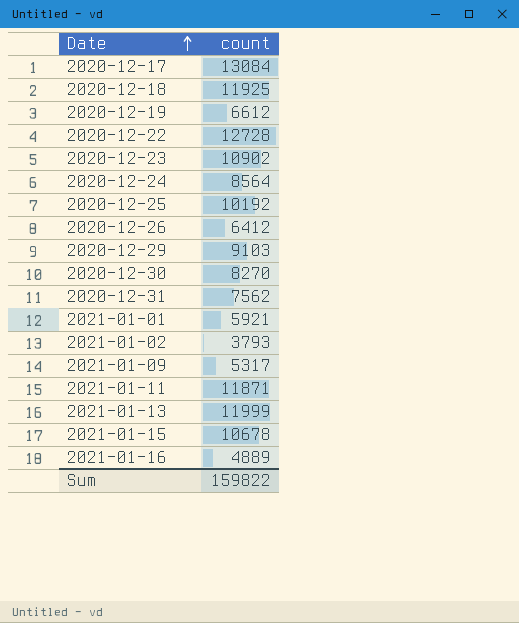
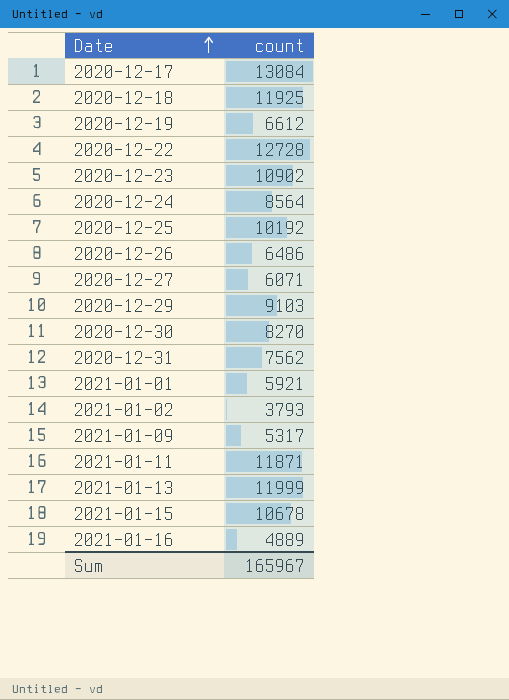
2020-12-26 | count: 6412 -> 6486
row 2020-12-27: none -> 6071
Sum | count: 159822 -> 165967

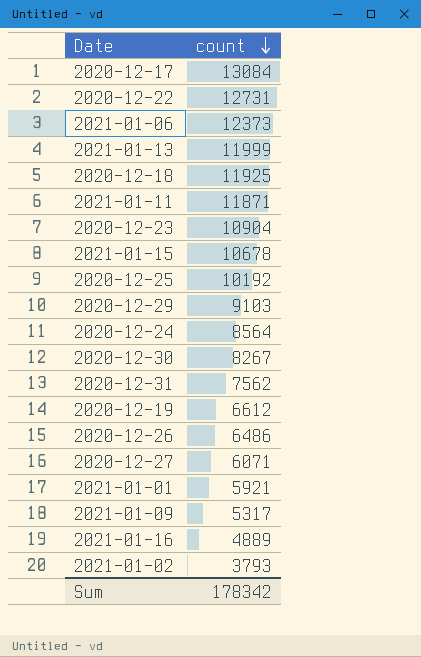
row order: Date ascending -> count descending
2020-12-22 | count: 12728 -> 12731
row 2021-01-06: none -> 12373
2020-12-23 | count: 10902 -> 10904
2020-12-30 | count: 8270 -> 8267
Sum | count: 165967 -> 178342

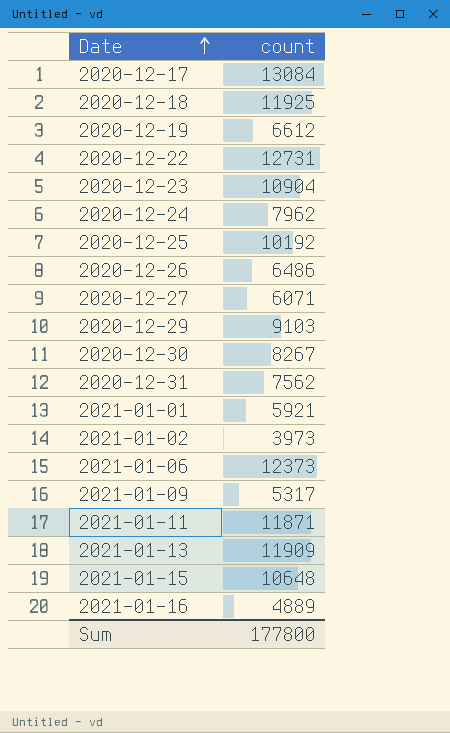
row order: count descending -> Date ascending
2020-12-24 | count: 8564 -> 7962
2021-01-02 | count: 3793 -> 3973
2021-01-13 | count: 11999 -> 11909
2021-01-15 | count: 10678 -> 10648
Sum | count: 178342 -> 177800

